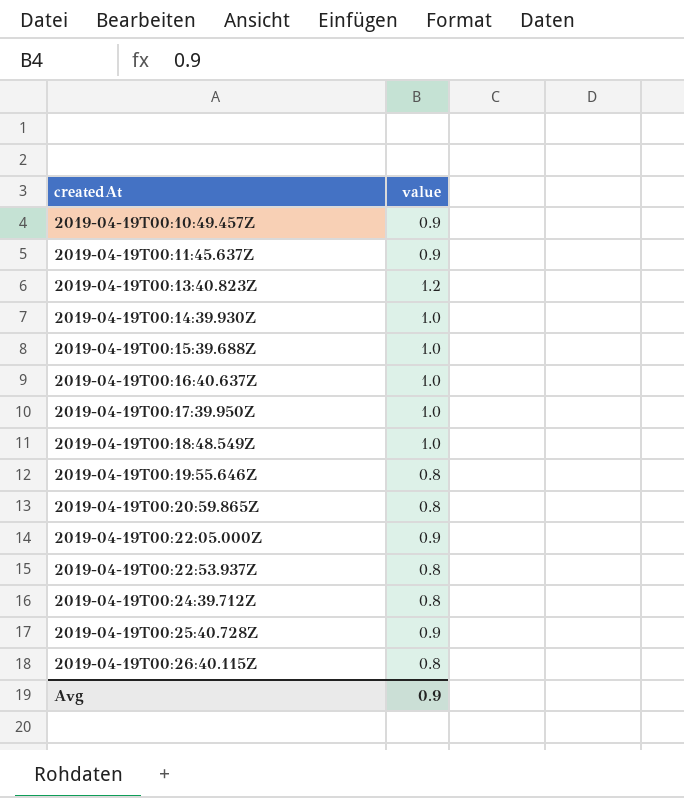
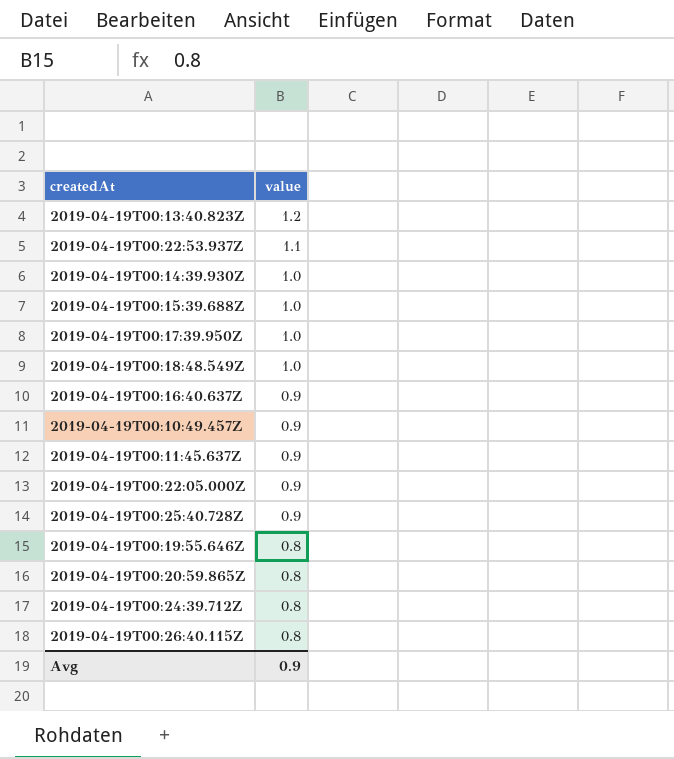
row order: createdAt ascending -> value descending
2019-04-19T00:22:53.937Z | value: 0.8 -> 1.1
2019-04-19T00:16:40.637Z | value: 1.0 -> 0.9

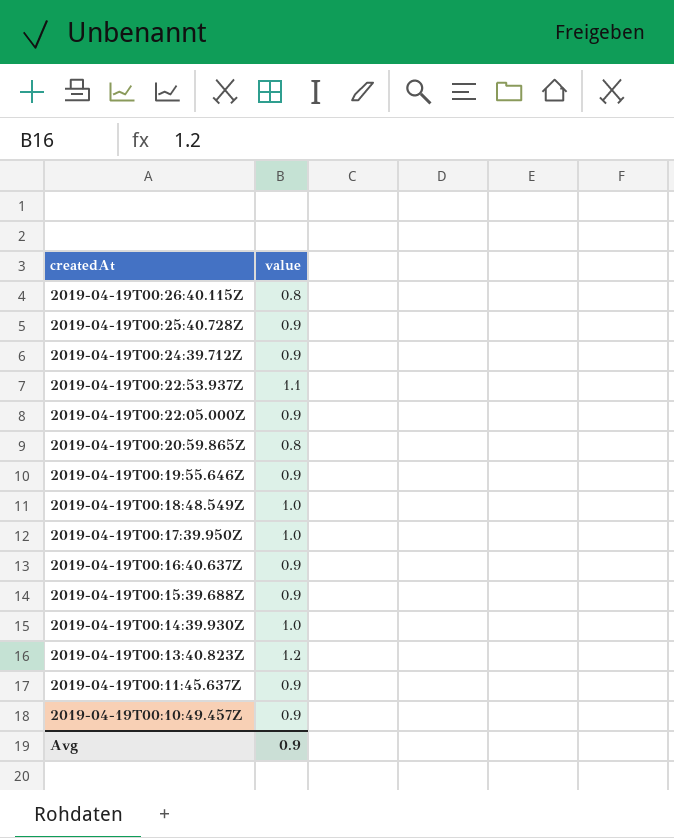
row order: value descending -> createdAt descending
2019-04-19T00:24:39.712Z | value: 0.8 -> 0.9
2019-04-19T00:19:55.646Z | value: 0.8 -> 0.9
2019-04-19T00:15:39.688Z | value: 1.0 -> 0.9

